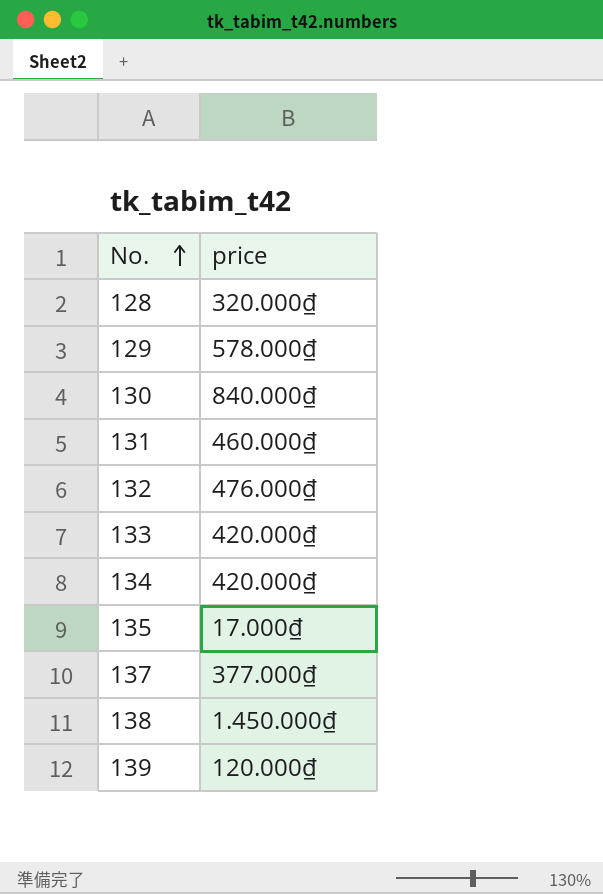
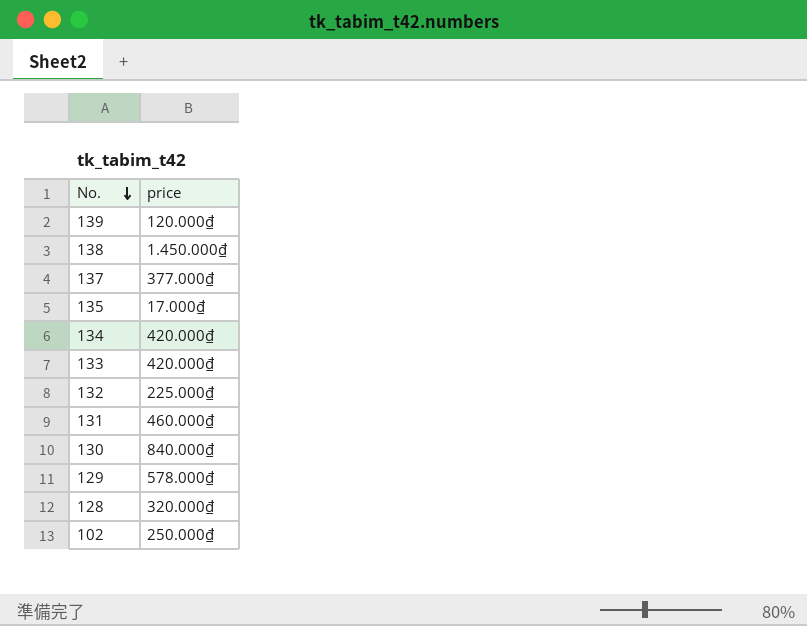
row order: No. ascending -> No. descending
132 | price: 476.000₫ -> 225.000₫
row 102: none -> 250.000₫

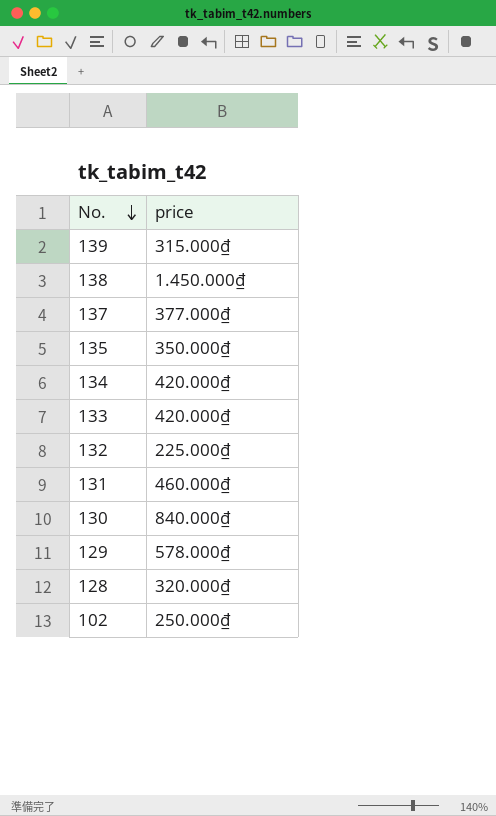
139 | price: 120.000₫ -> 315.000₫
135 | price: 17.000₫ -> 350.000₫

